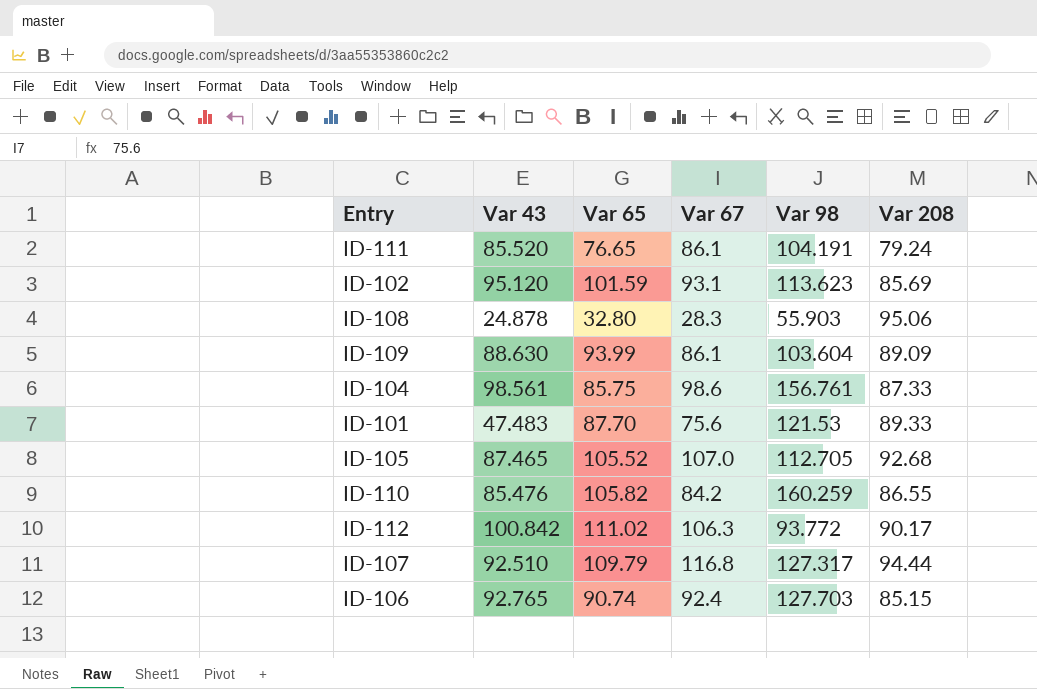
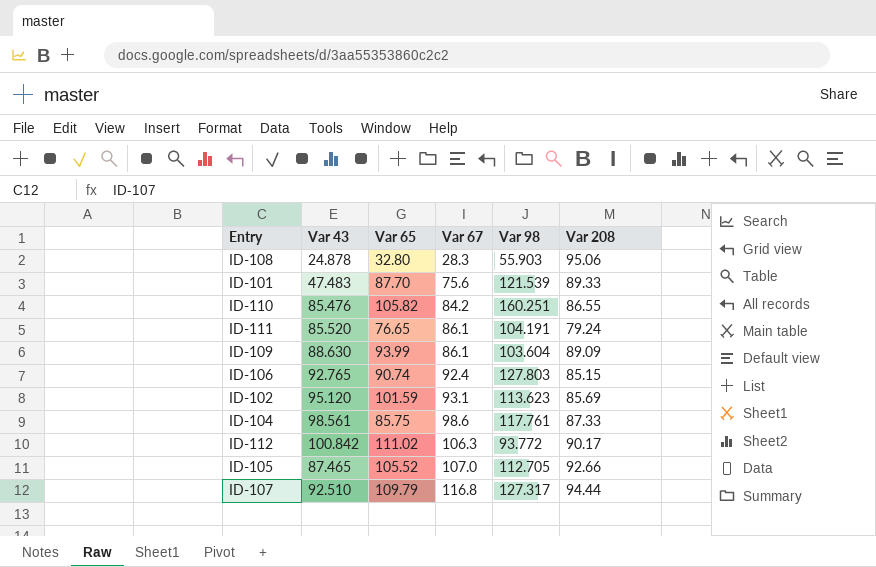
row order: none -> Var 67 ascending
ID-101 | Var 98: 121.53 -> 121.539
ID-110 | Var 98: 160.259 -> 160.251
ID-106 | Var 98: 127.703 -> 127.803
ID-104 | Var 98: 156.761 -> 117.761
ID-105 | Var 208: 92.68 -> 92.66

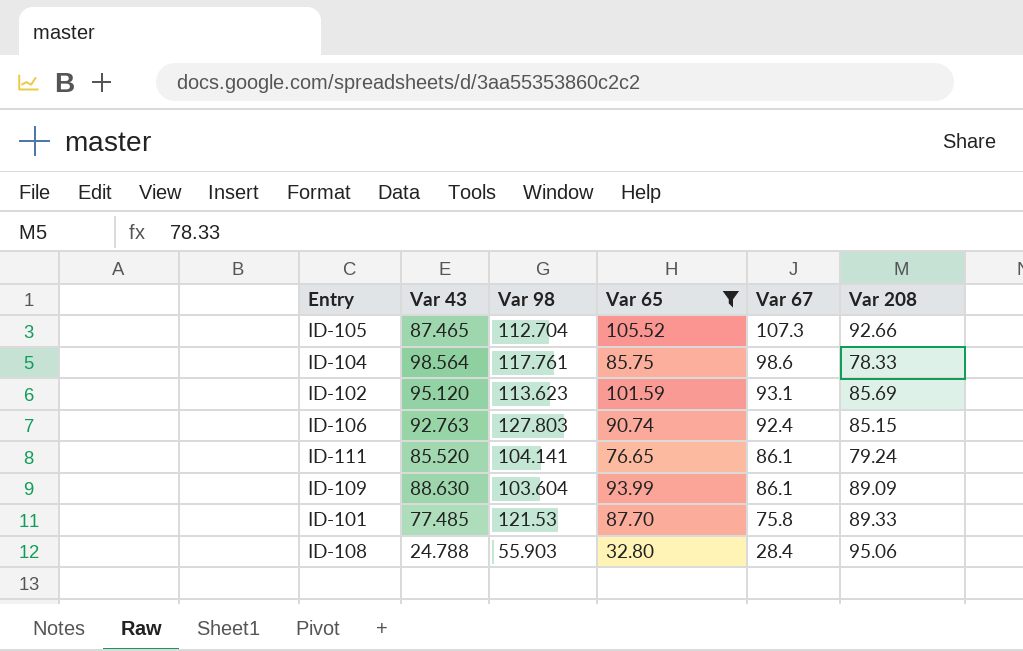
filter: none -> Var 65 <= 105.52
row order: Var 67 ascending -> Var 67 descending
column Var 98 | position: 5 -> 3
ID-105 | Var 98: 112.705 -> 112.704
ID-105 | Var 67: 107.0 -> 107.3
ID-104 | Var 43: 98.561 -> 98.564
ID-104 | Var 208: 87.33 -> 78.33
ID-106 | Var 43: 92.765 -> 92.763
ID-111 | Var 98: 104.191 -> 104.141
ID-101 | Var 43: 47.483 -> 77.485
ID-101 | Var 98: 121.539 -> 121.53
ID-101 | Var 67: 75.6 -> 75.8
ID-108 | Var 43: 24.878 -> 24.788
ID-108 | Var 67: 28.3 -> 28.4

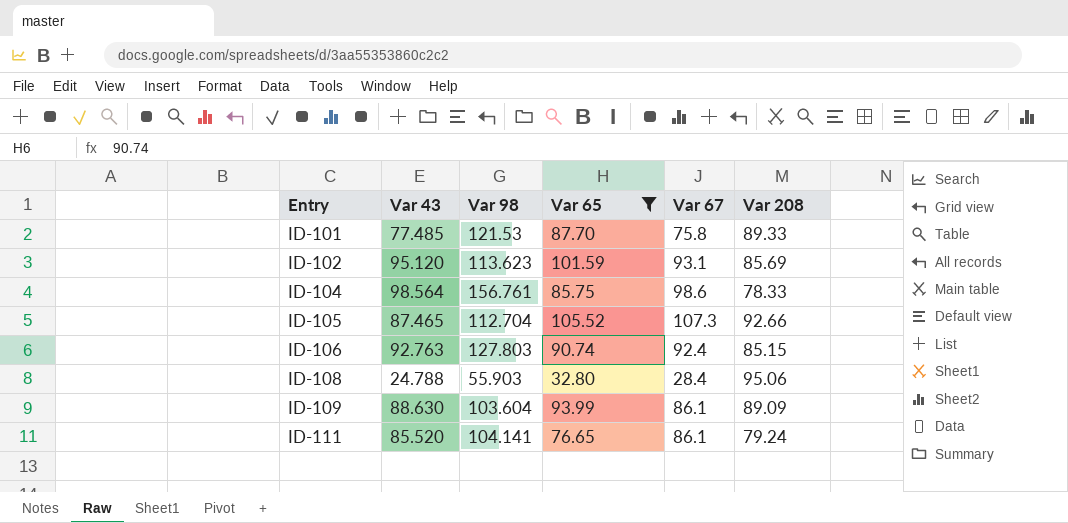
row order: Var 67 descending -> Entry ascending
ID-104 | Var 98: 117.761 -> 156.761

